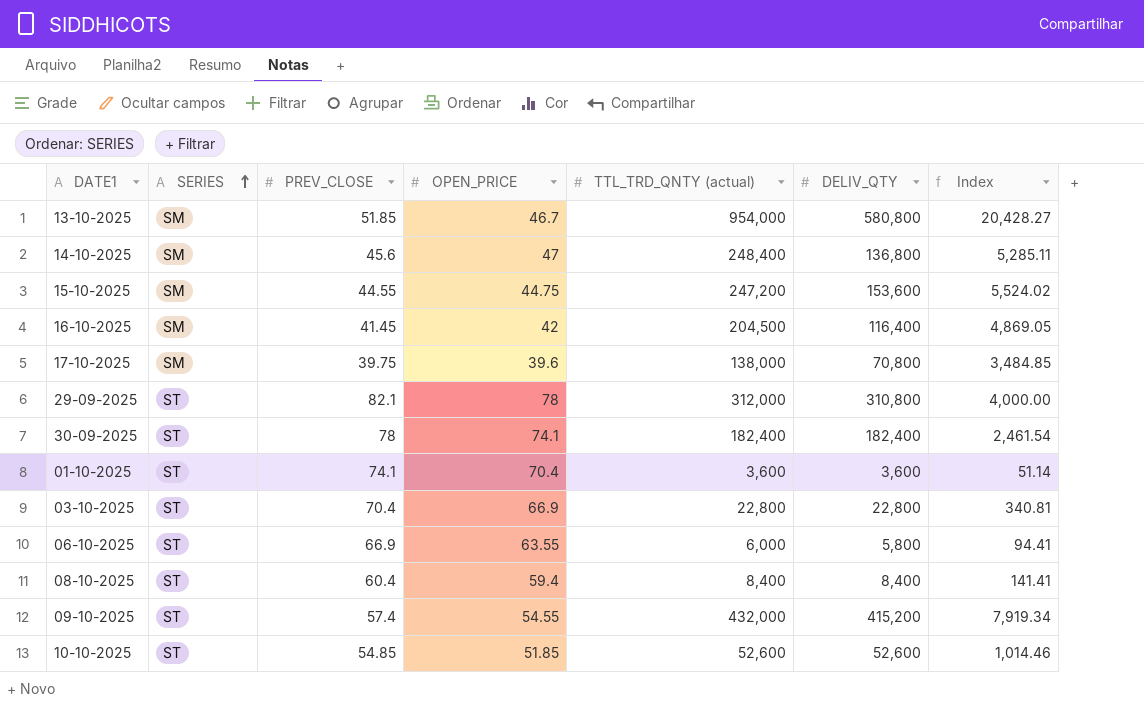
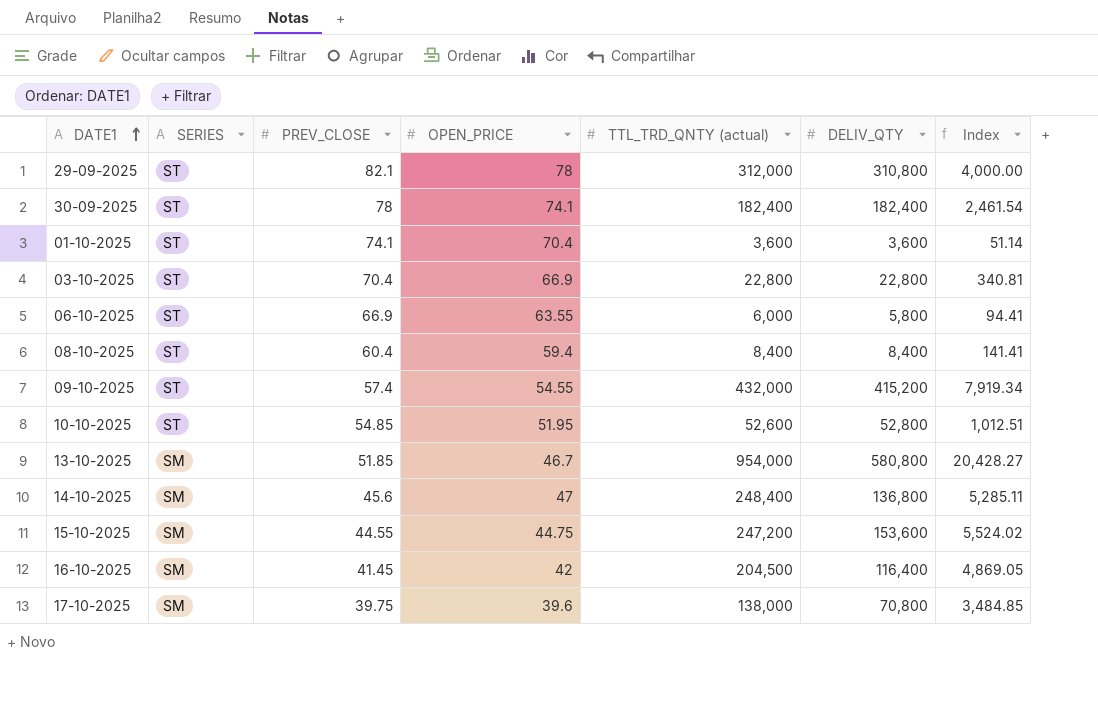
row order: SERIES ascending -> DATE1 ascending
10-10-2025 | OPEN_PRICE: 51.85 -> 51.95
10-10-2025 | DELIV_QTY: 52,600 -> 52,800
10-10-2025 | Index: 1,014.46 -> 1,012.51

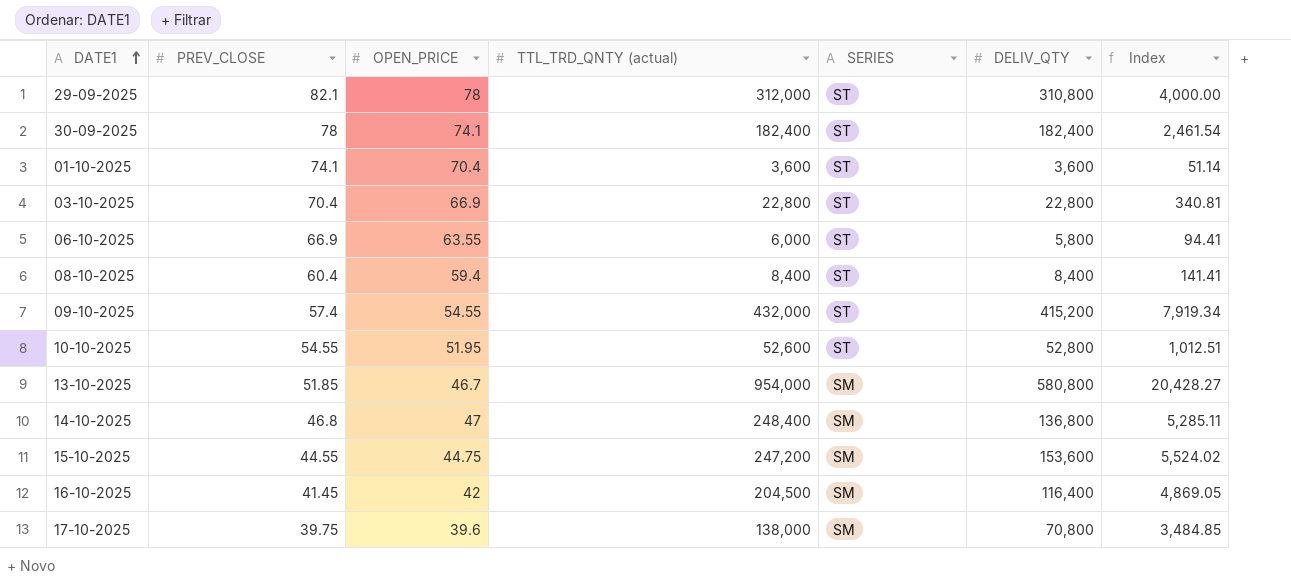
column SERIES | position: 2 -> 5
10-10-2025 | PREV_CLOSE: 54.85 -> 54.55
14-10-2025 | PREV_CLOSE: 45.6 -> 46.8

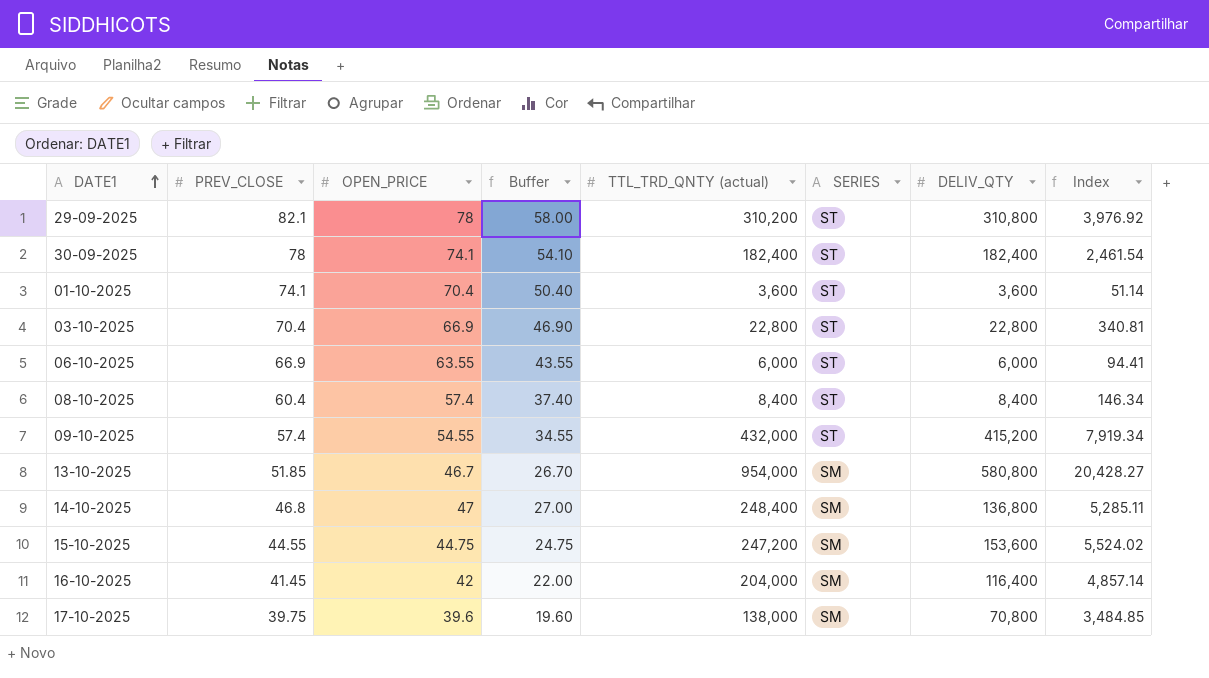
column Buffer | formula: none -> [OPEN_PRICE] - 20
row 10-10-2025: 54.55 | 51.95 | 52,600 | ST | 52,800 | 1,012.51 -> none
29-09-2025 | TTL_TRD_QNTY (actual): 312,000 -> 310,200
29-09-2025 | Index: 4,000.00 -> 3,976.92
06-10-2025 | DELIV_QTY: 5,800 -> 6,000
08-10-2025 | OPEN_PRICE: 59.4 -> 57.4
08-10-2025 | Index: 141.41 -> 146.34
16-10-2025 | TTL_TRD_QNTY (actual): 204,500 -> 204,000
16-10-2025 | Index: 4,869.05 -> 4,857.14

